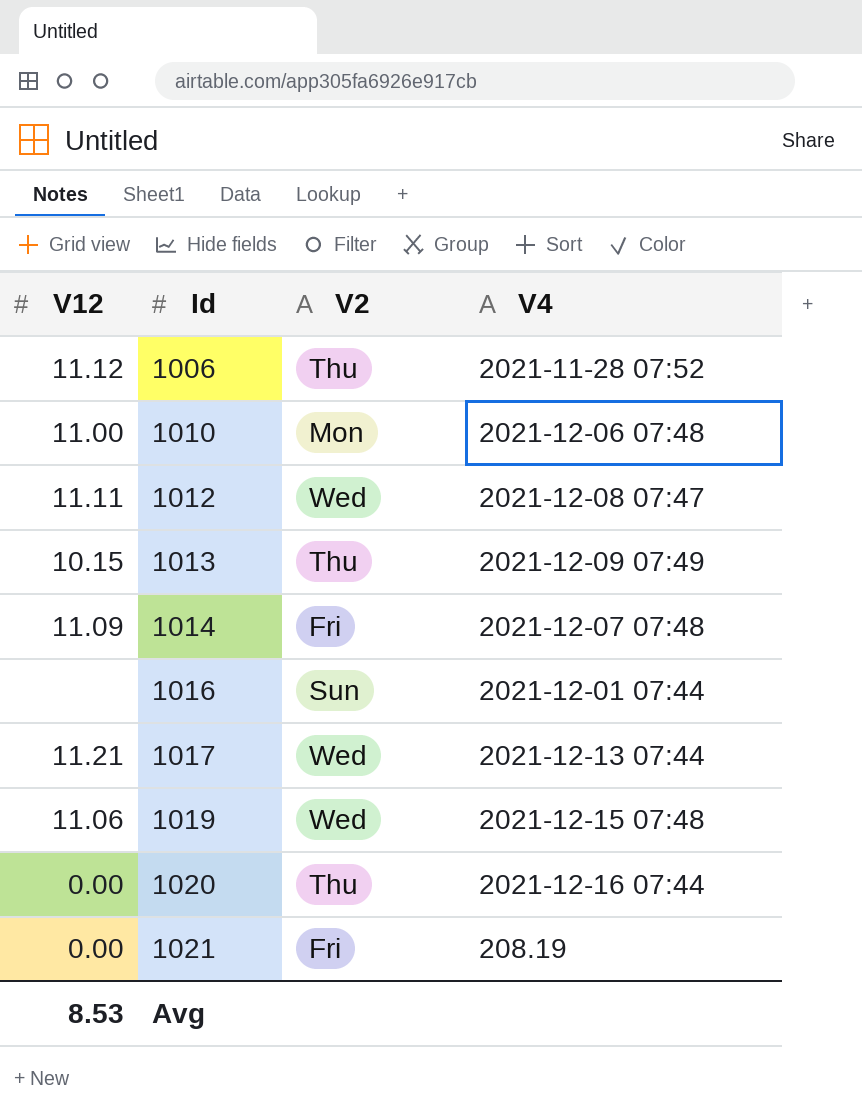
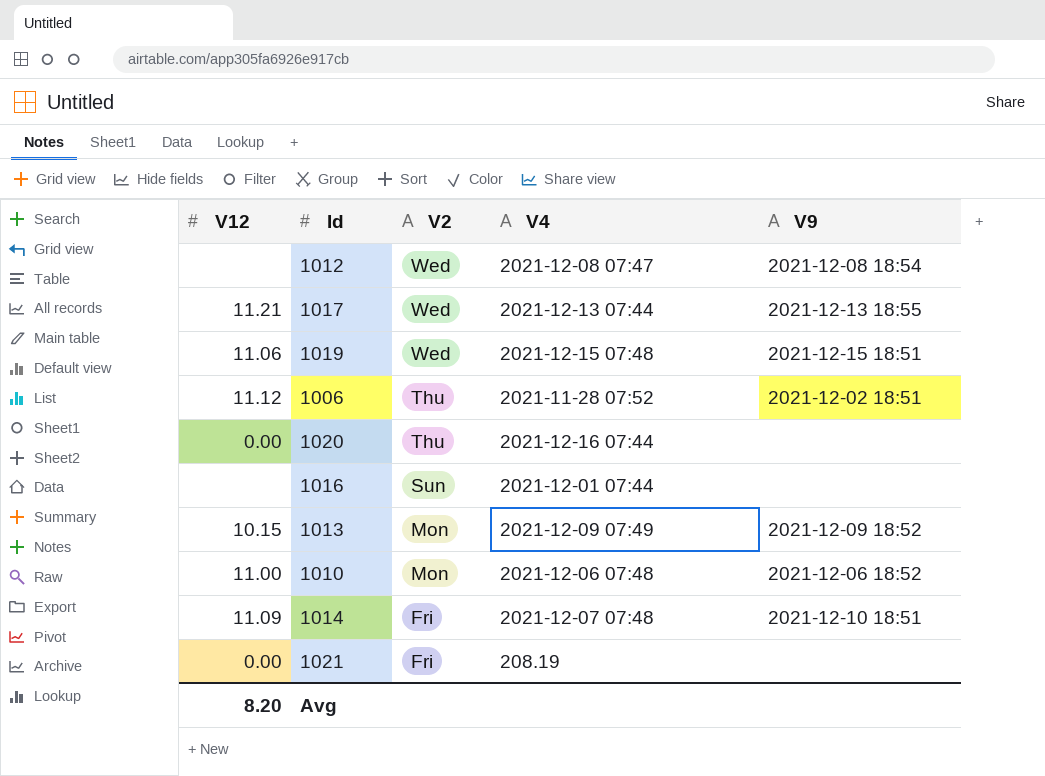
row order: Id ascending -> V2 descending
column V9 | position: none -> 5
1012 | V12: 11.11 -> none
1013 | V2: Thu -> Mon
Avg | V12: 8.53 -> 8.20

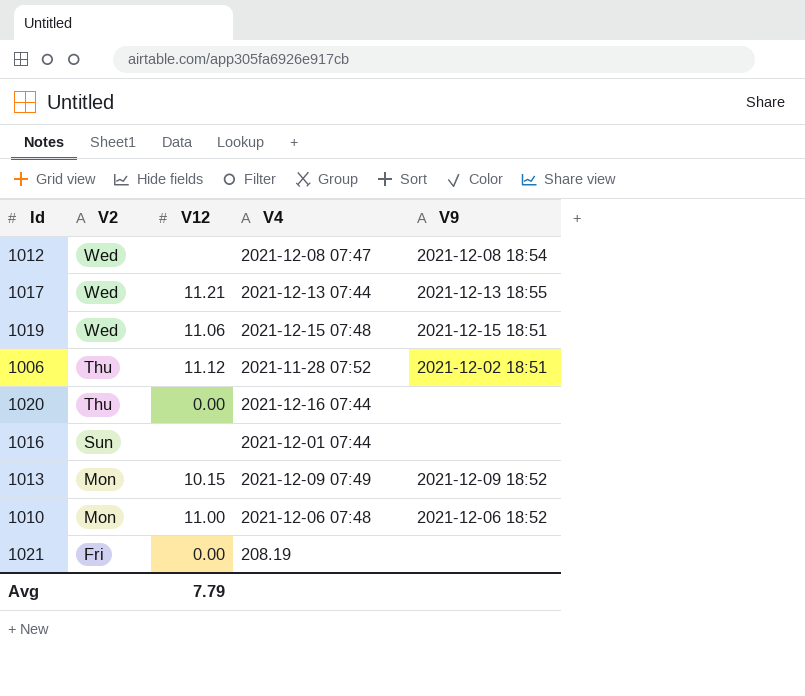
column V12 | position: 1 -> 3
row 1014: 11.09 | Fri | 2021-12-07 07:48 | 2021-12-10 18:51 -> none
Avg | V12: 8.20 -> 7.79

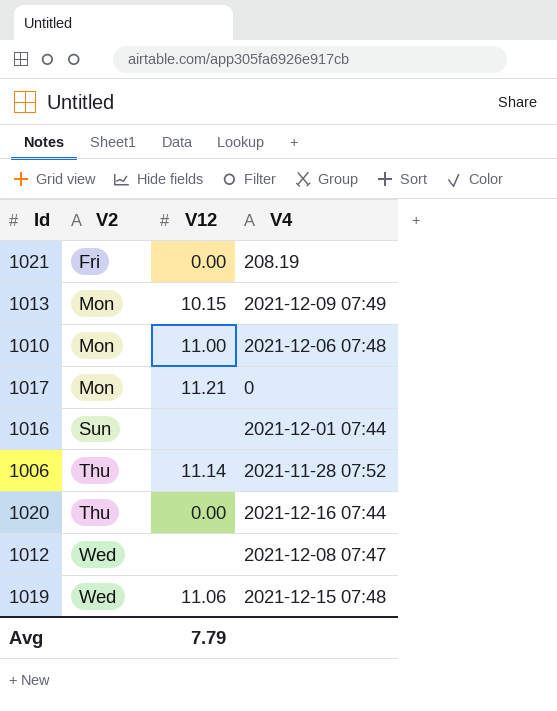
row order: V2 descending -> V2 ascending
column V9 | position: 5 -> none
1017 | V2: Wed -> Mon
1017 | V4: 2021-12-13 07:44 -> 0
1006 | V12: 11.12 -> 11.14

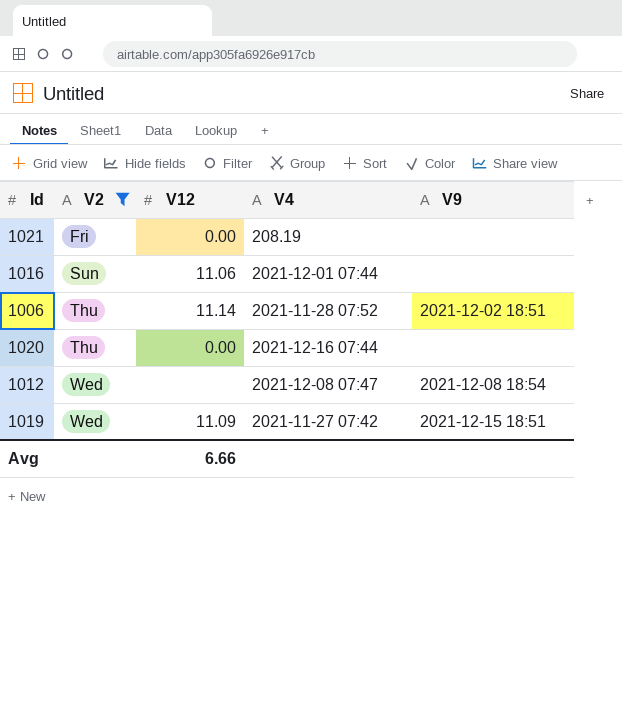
filter: none -> V2 != Mon
column V9 | position: none -> 5
1016 | V12: none -> 11.06
1019 | V12: 11.06 -> 11.09
1019 | V4: 2021-12-15 07:48 -> 2021-11-27 07:42
Avg | V12: 7.79 -> 6.66

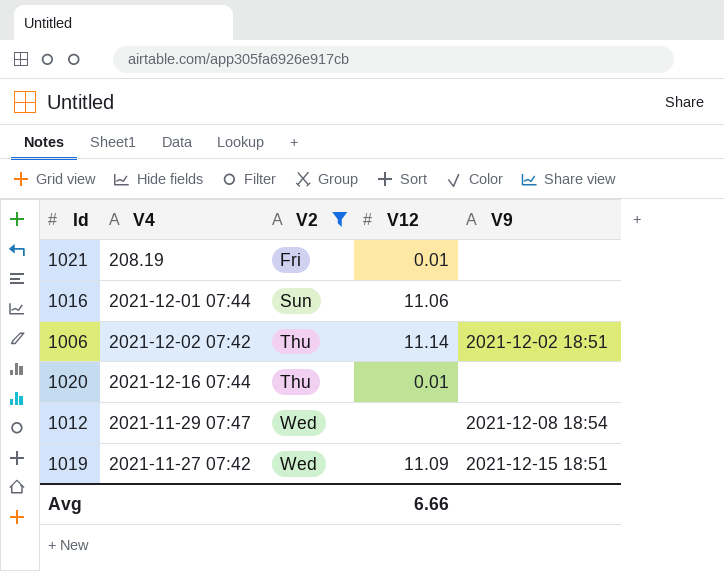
column V4 | position: 4 -> 2
1021 | V12: 0.00 -> 0.01
1006 | V4: 2021-11-28 07:52 -> 2021-12-02 07:42
1020 | V12: 0.00 -> 0.01
1012 | V4: 2021-12-08 07:47 -> 2021-11-29 07:47

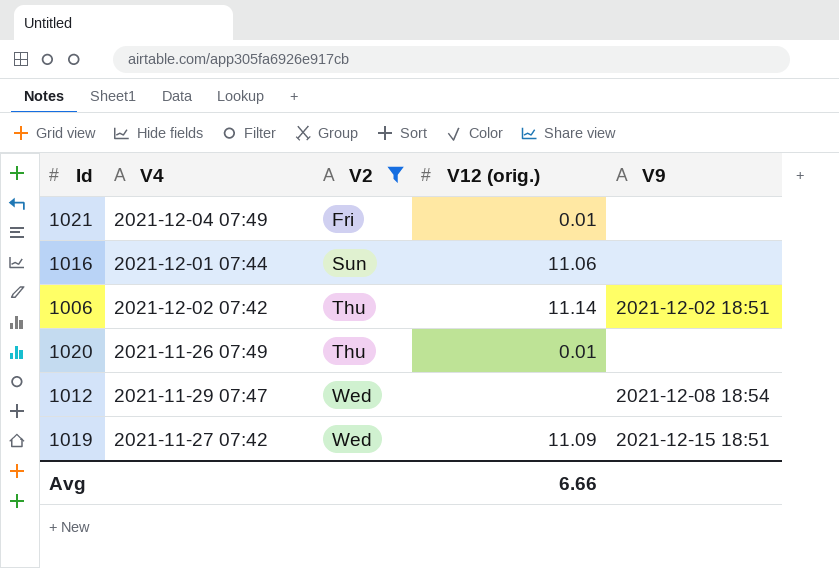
column name: V12 -> V12 (orig.)
1021 | V4: 208.19 -> 2021-12-04 07:49
1020 | V4: 2021-12-16 07:44 -> 2021-11-26 07:49

